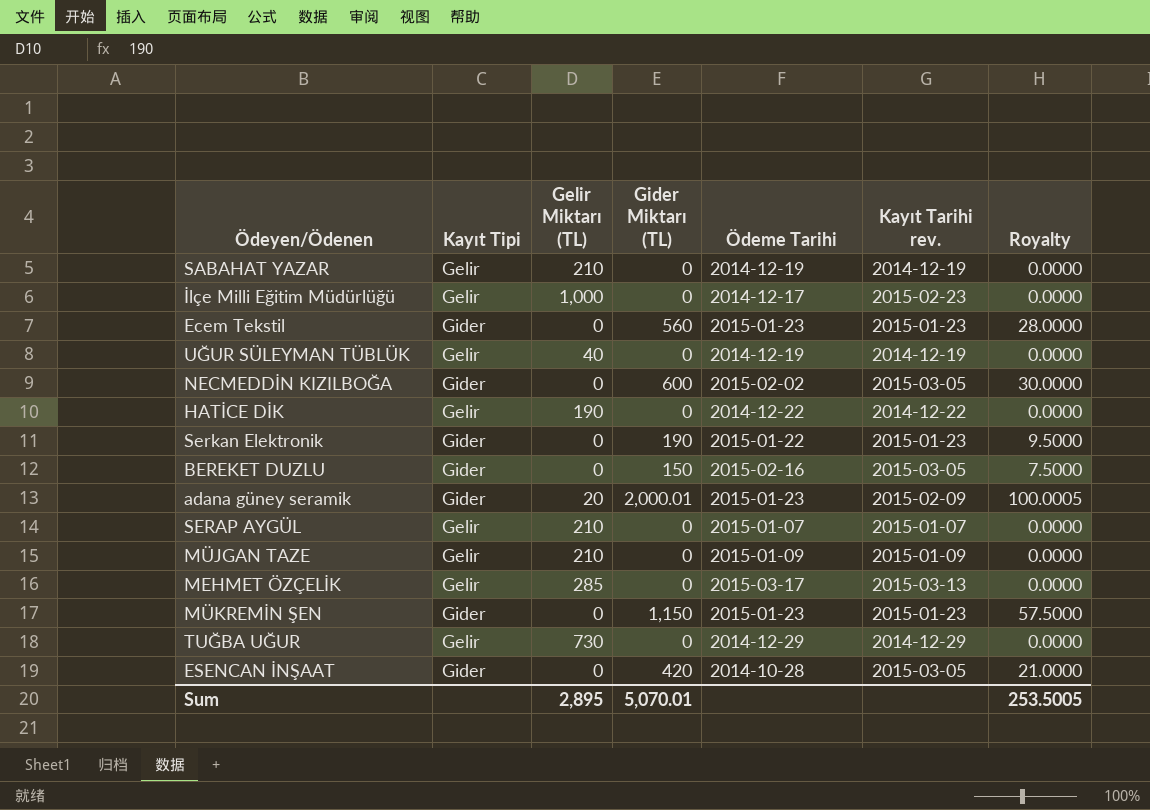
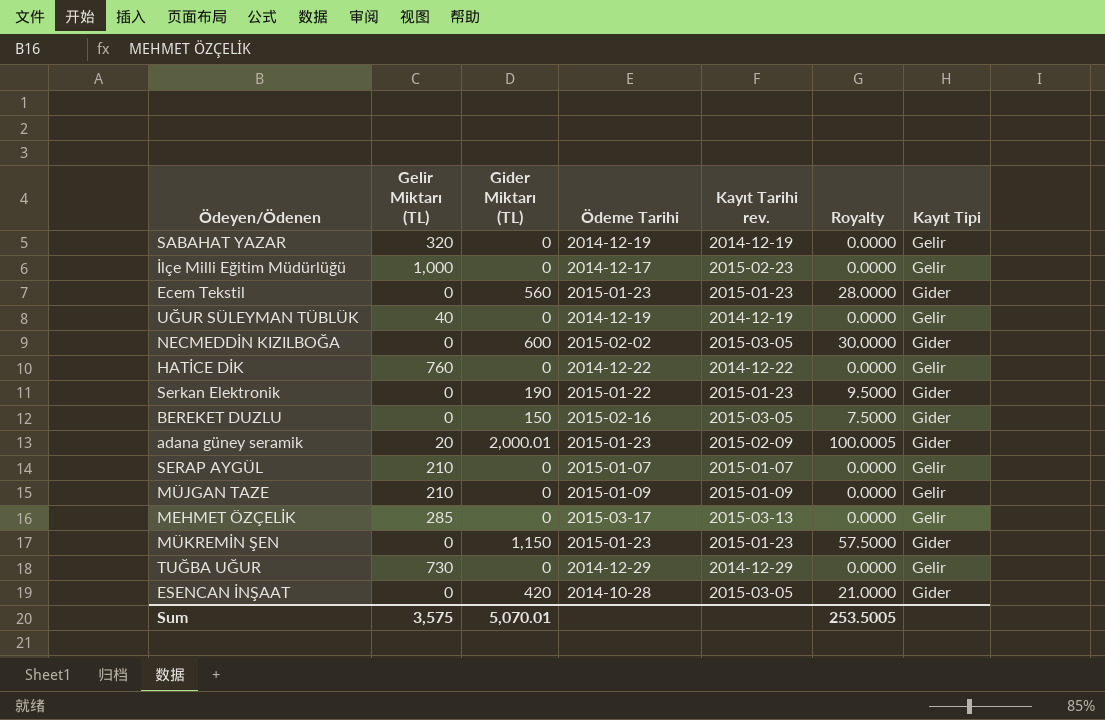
column Kayıt Tipi | position: 2 -> 7
SABAHAT YAZAR | Gelir Miktarı (TL): 210 -> 320
HATİCE DİK | Gelir Miktarı (TL): 190 -> 760
Sum | Gelir Miktarı (TL): 2,895 -> 3,575

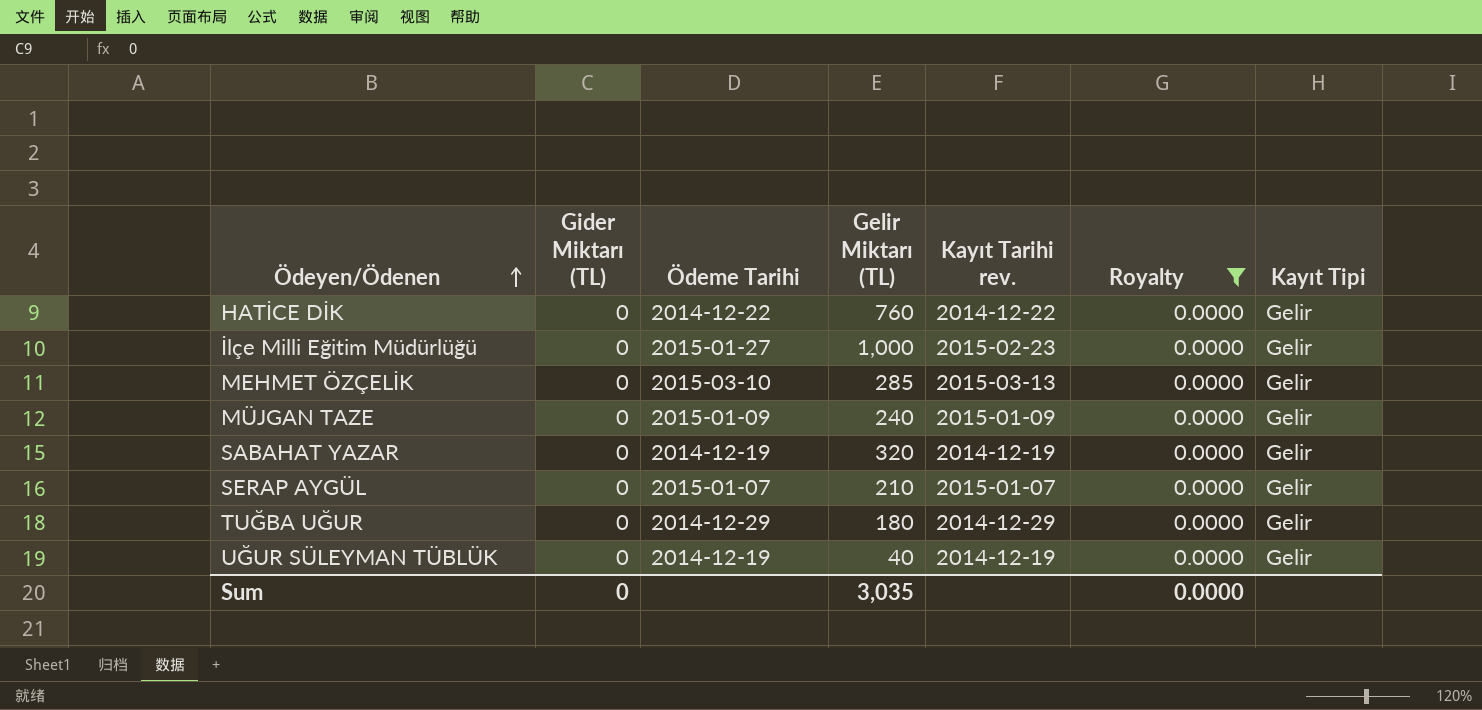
filter: none -> Royalty = 0.0000
row order: none -> Ödeyen/Ödenen ascending
column Gelir Miktarı (TL) | position: 2 -> 4
İlçe Milli Eğitim Müdürlüğü | Ödeme Tarihi: 2014-12-17 -> 2015-01-27
MEHMET ÖZÇELİK | Ödeme Tarihi: 2015-03-17 -> 2015-03-10
MÜJGAN TAZE | Gelir Miktarı (TL): 210 -> 240
TUĞBA UĞUR | Gelir Miktarı (TL): 730 -> 180
Sum | Gider Miktarı (TL): 5,070.01 -> 0
Sum | Gelir Miktarı (TL): 3,575 -> 3,035
Sum | Royalty: 253.5005 -> 0.0000

